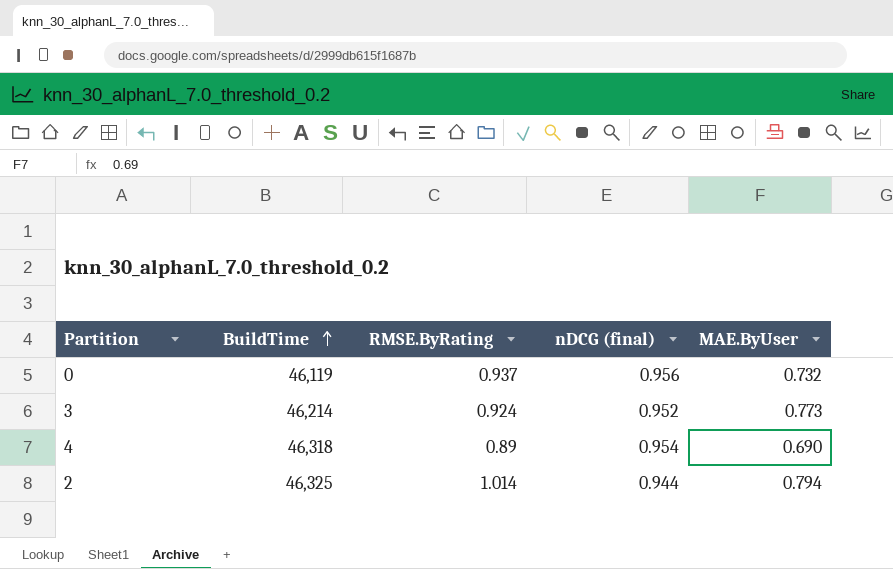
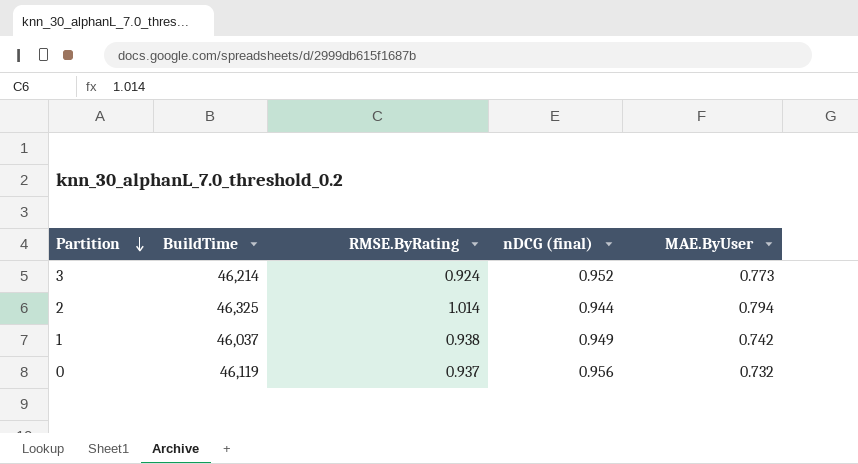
row order: BuildTime ascending -> Partition descending
row 4: 46,318 | 0.89 | 0.954 | 0.690 -> none
row 1: none -> 46,037 | 0.938 | 0.949 | 0.742

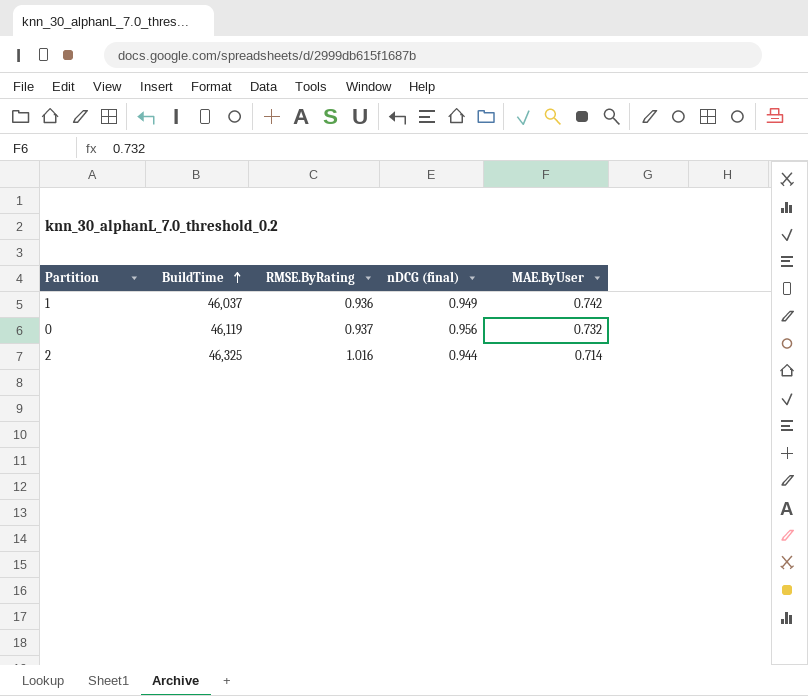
row order: Partition descending -> BuildTime ascending
row 3: 46,214 | 0.924 | 0.952 | 0.773 -> none
1 | RMSE.ByRating: 0.938 -> 0.936
2 | RMSE.ByRating: 1.014 -> 1.016
2 | MAE.ByUser: 0.794 -> 0.714

